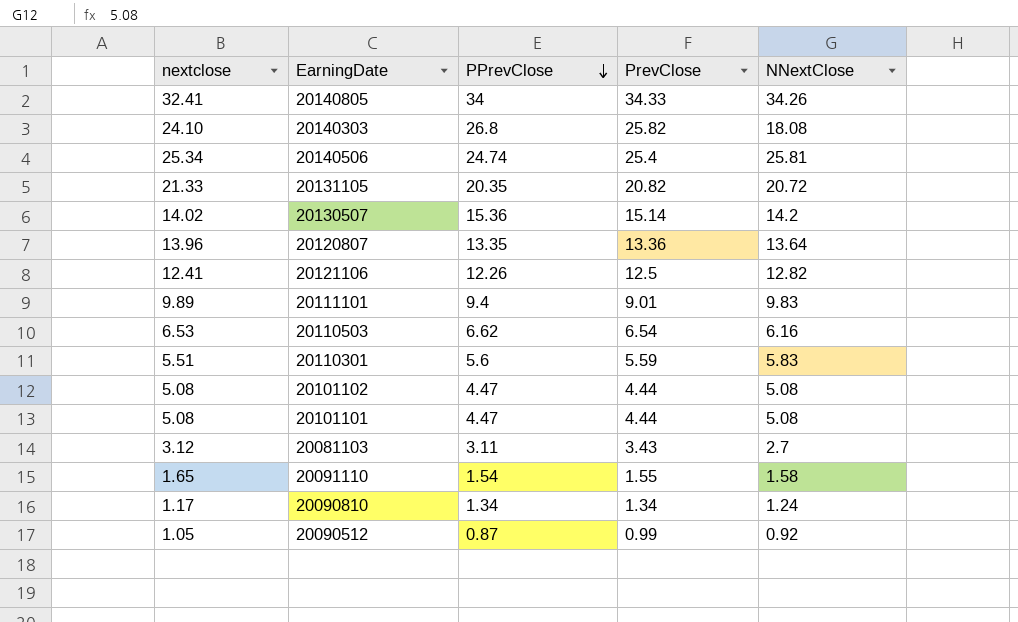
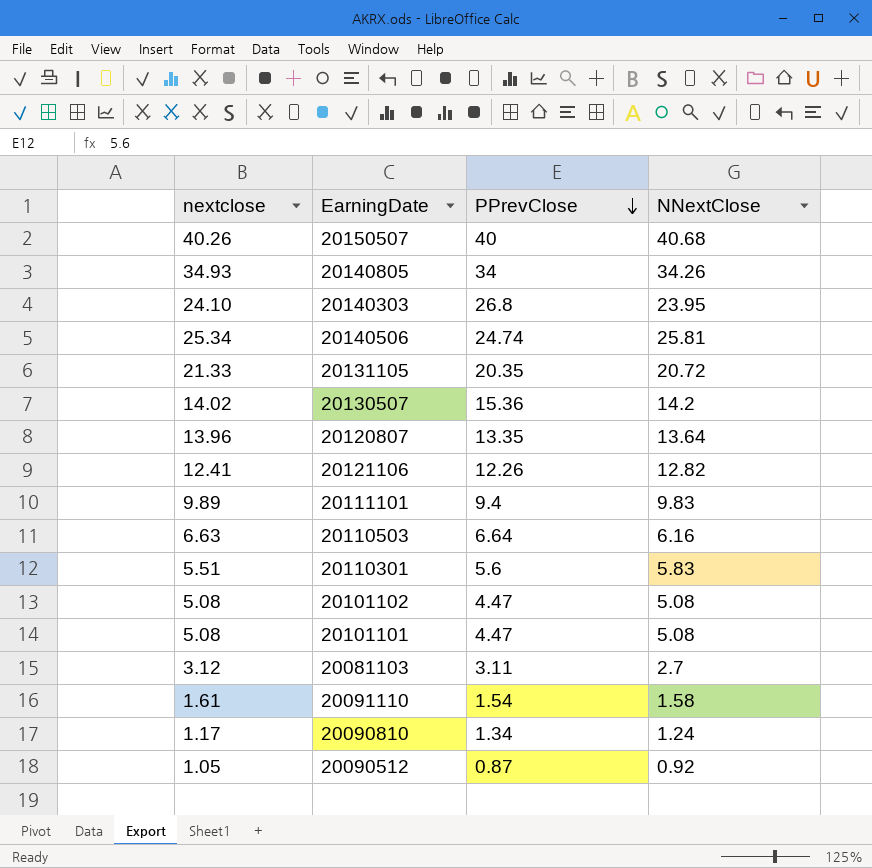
column PrevClose | position: 4 -> none
row 20150507: none -> 40.26 | 40 | 40.68
20140805 | nextclose: 32.41 -> 34.93
20140303 | NNextClose: 18.08 -> 23.95
20110503 | nextclose: 6.53 -> 6.63
20110503 | PPrevClose: 6.62 -> 6.64
20091110 | nextclose: 1.65 -> 1.61

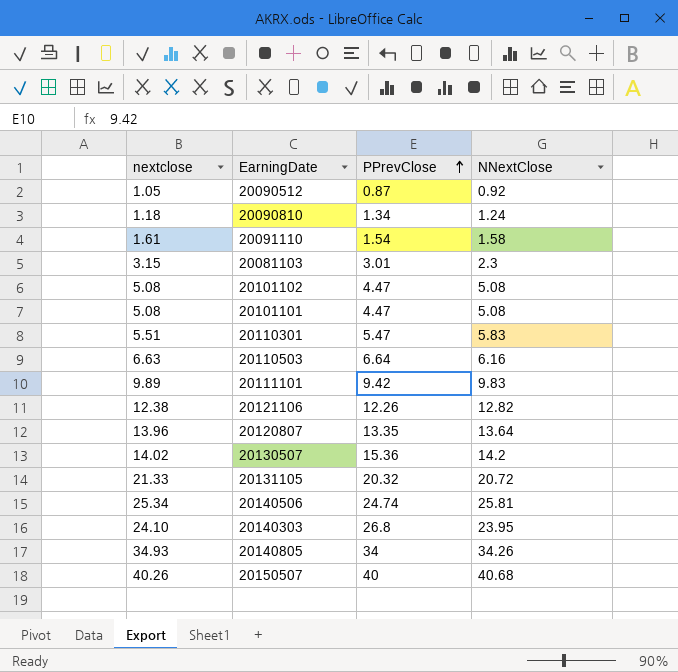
row order: PPrevClose descending -> PPrevClose ascending
20090810 | nextclose: 1.17 -> 1.18
20081103 | nextclose: 3.12 -> 3.15
20081103 | PPrevClose: 3.11 -> 3.01
20081103 | NNextClose: 2.7 -> 2.3
20110301 | PPrevClose: 5.6 -> 5.47
20111101 | PPrevClose: 9.4 -> 9.42
20121106 | nextclose: 12.41 -> 12.38
20131105 | PPrevClose: 20.35 -> 20.32

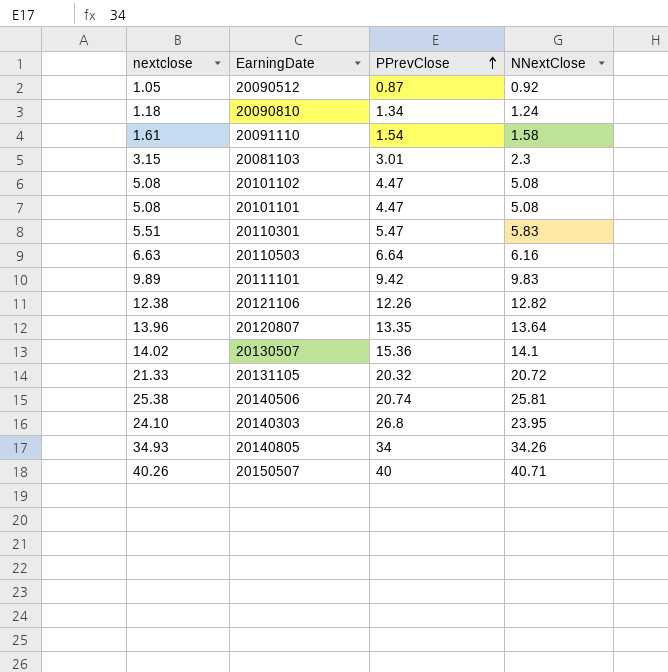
20130507 | NNextClose: 14.2 -> 14.1
20140506 | nextclose: 25.34 -> 25.38
20140506 | PPrevClose: 24.74 -> 20.74
20150507 | NNextClose: 40.68 -> 40.71

